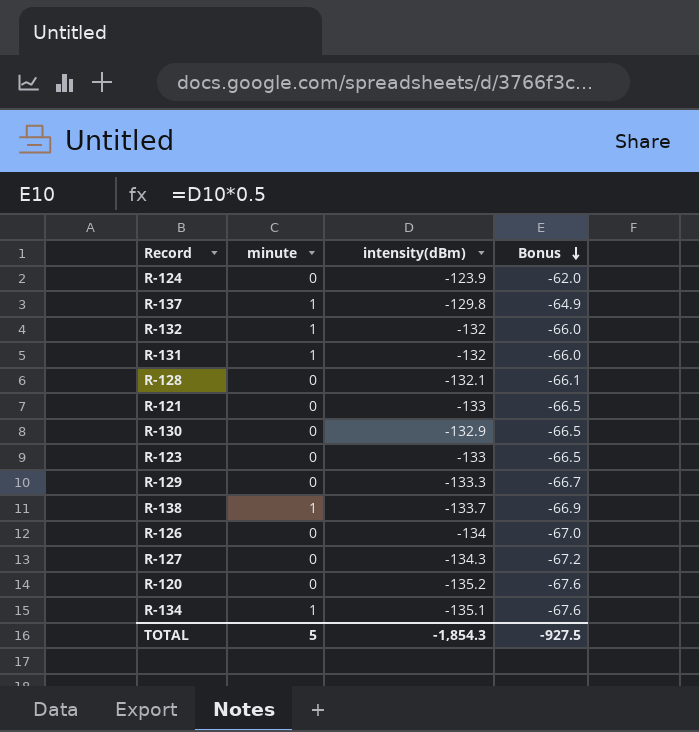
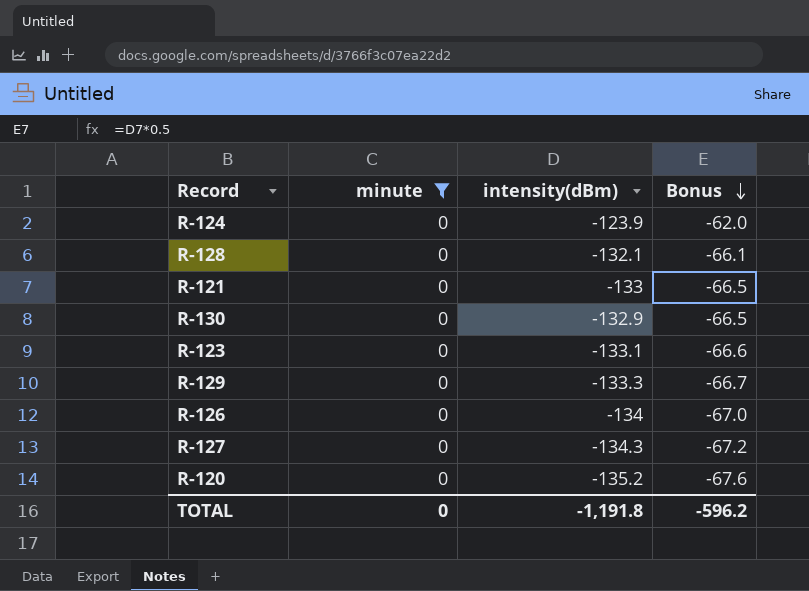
filter: none -> minute = 0
R-123 | intensity(dBm): -133 -> -133.1
R-123 | Bonus: -66.5 -> -66.6
TOTAL | minute: 5 -> 0
TOTAL | intensity(dBm): -1,854.3 -> -1,191.8
TOTAL | Bonus: -927.5 -> -596.2

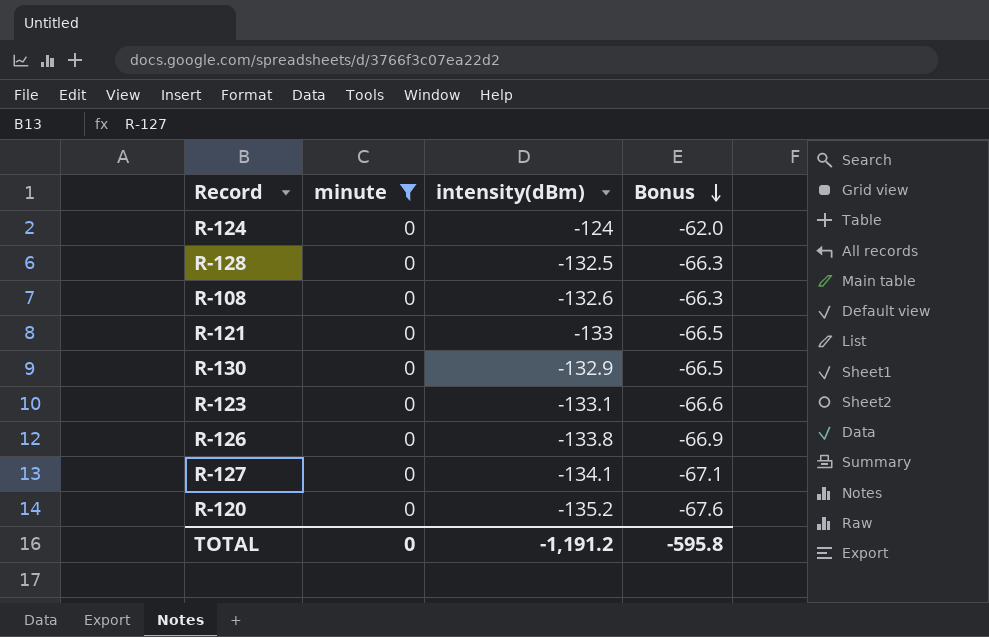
row R-129: 0 | -133.3 | -66.7 -> none
R-124 | intensity(dBm): -123.9 -> -124
R-128 | intensity(dBm): -132.1 -> -132.5
R-128 | Bonus: -66.1 -> -66.3
row R-108: none -> 0 | -132.6 | -66.3
R-126 | intensity(dBm): -134 -> -133.8
R-126 | Bonus: -67.0 -> -66.9
R-127 | intensity(dBm): -134.3 -> -134.1
R-127 | Bonus: -67.2 -> -67.1
TOTAL | intensity(dBm): -1,191.8 -> -1,191.2
TOTAL | Bonus: -596.2 -> -595.8

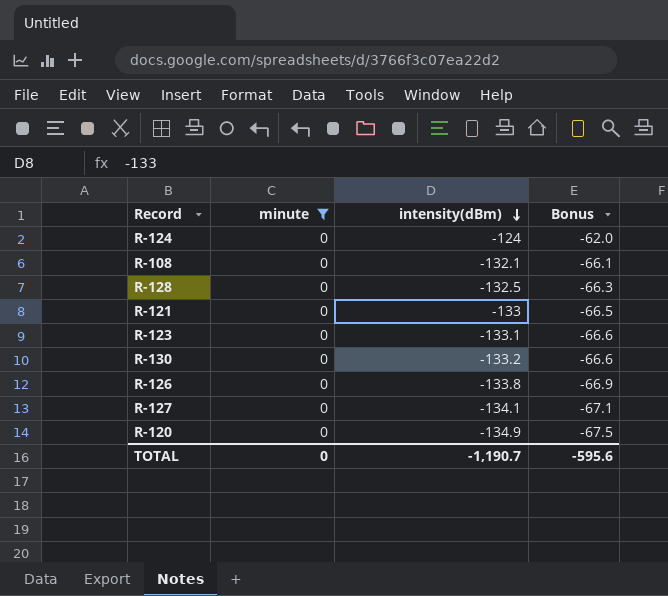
row order: Bonus descending -> intensity(dBm) descending
R-108 | intensity(dBm): -132.6 -> -132.1
R-108 | Bonus: -66.3 -> -66.1
R-130 | intensity(dBm): -132.9 -> -133.2
R-130 | Bonus: -66.5 -> -66.6
R-120 | intensity(dBm): -135.2 -> -134.9
R-120 | Bonus: -67.6 -> -67.5
TOTAL | intensity(dBm): -1,191.2 -> -1,190.7
TOTAL | Bonus: -595.8 -> -595.6

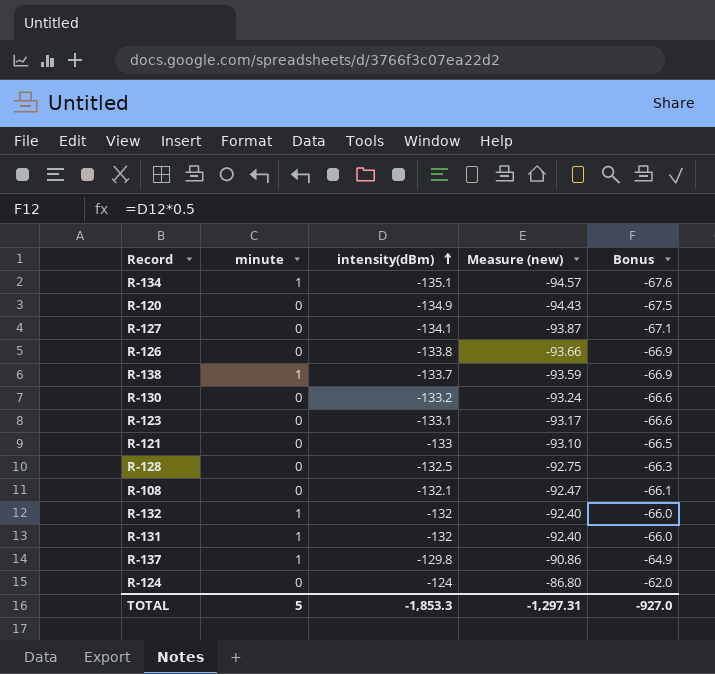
filter: minute = 0 -> none
row order: intensity(dBm) descending -> intensity(dBm) ascending
column Measure (new) | formula: none -> [intensity(dBm)] * 0.7
TOTAL | minute: 0 -> 5
TOTAL | intensity(dBm): -1,190.7 -> -1,853.3
TOTAL | Bonus: -595.6 -> -927.0

